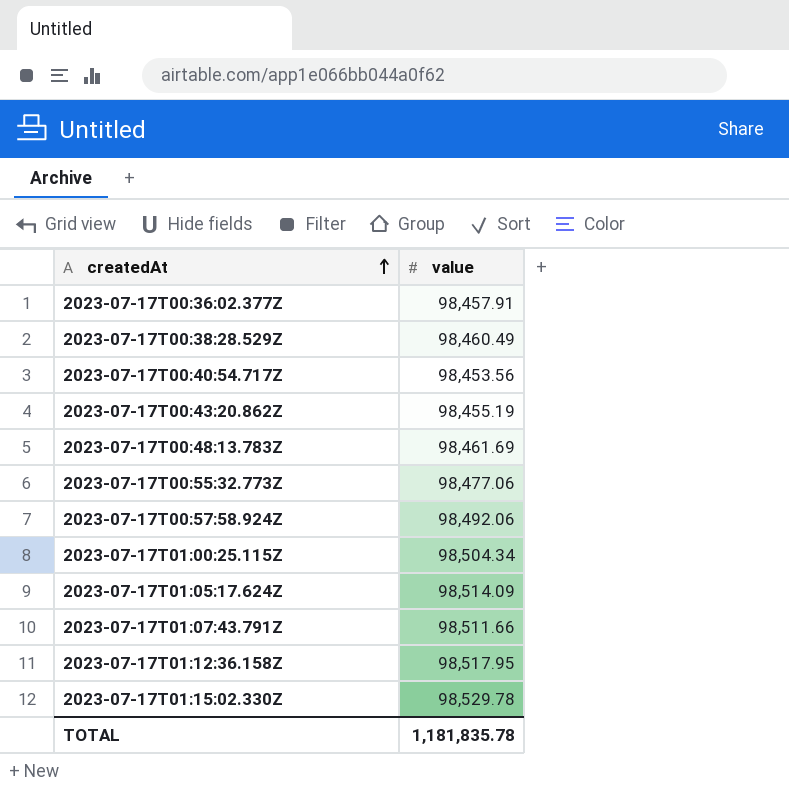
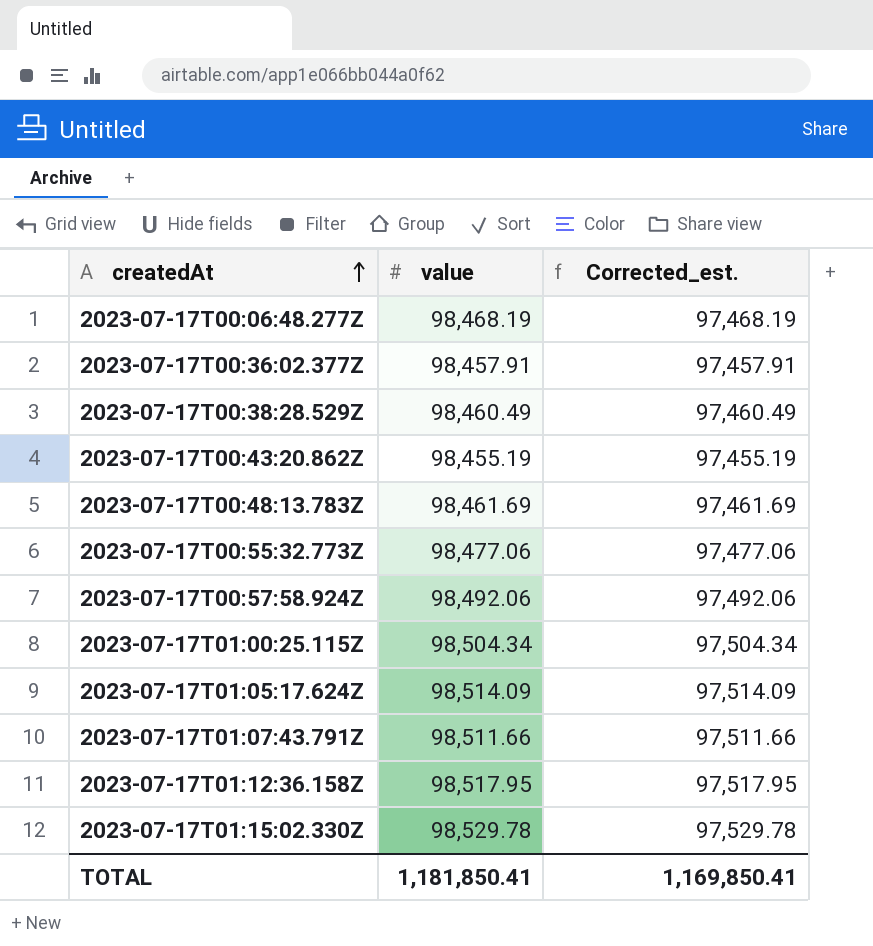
column Corrected_est. | formula: none -> [value] - 1000
row 2023-07-17T00:40:54.717Z: 98,453.56 -> none
row 2023-07-17T00:06:48.277Z: none -> 98,468.19 | 97,468.19
TOTAL | value: 1,181,835.78 -> 1,181,850.41

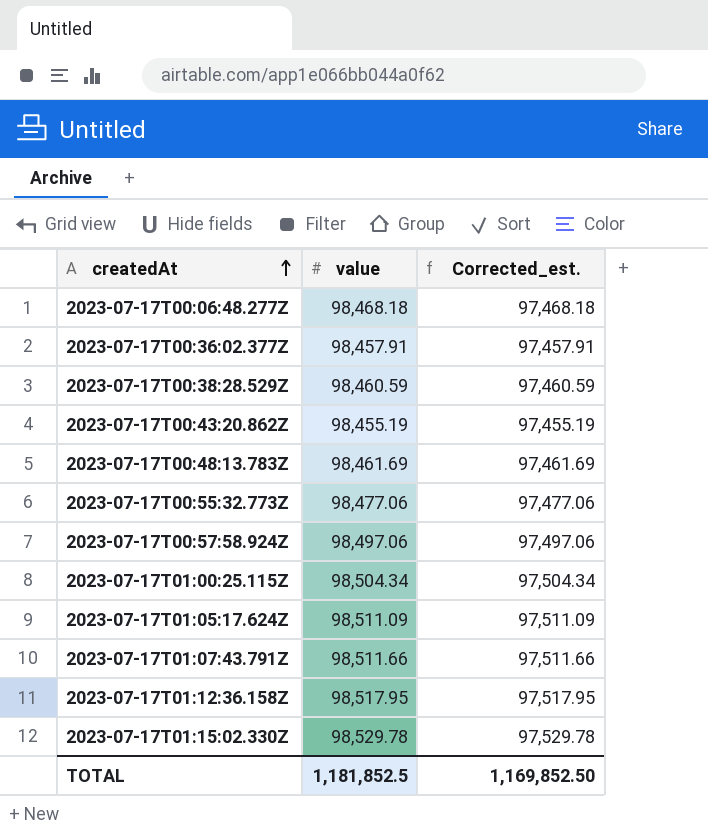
2023-07-17T00:06:48.277Z | value: 98,468.19 -> 98,468.18
2023-07-17T00:06:48.277Z | Corrected_est.: 97,468.19 -> 97,468.18
2023-07-17T00:38:28.529Z | value: 98,460.49 -> 98,460.59
2023-07-17T00:38:28.529Z | Corrected_est.: 97,460.49 -> 97,460.59
2023-07-17T00:57:58.924Z | value: 98,492.06 -> 98,497.06
2023-07-17T00:57:58.924Z | Corrected_est.: 97,492.06 -> 97,497.06
2023-07-17T01:05:17.624Z | value: 98,514.09 -> 98,511.09
2023-07-17T01:05:17.624Z | Corrected_est.: 97,514.09 -> 97,511.09
TOTAL | value: 1,181,850.41 -> 1,181,852.5
TOTAL | Corrected_est.: 1,169,850.41 -> 1,169,852.50

